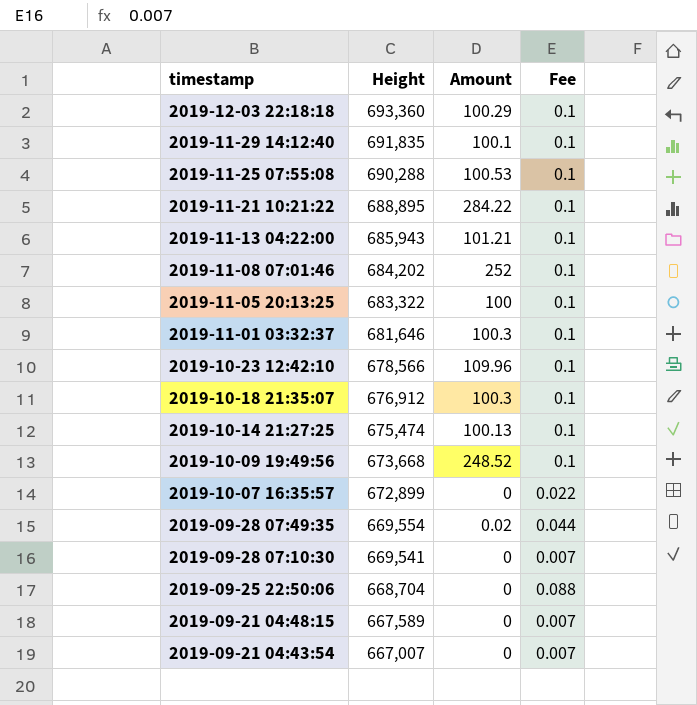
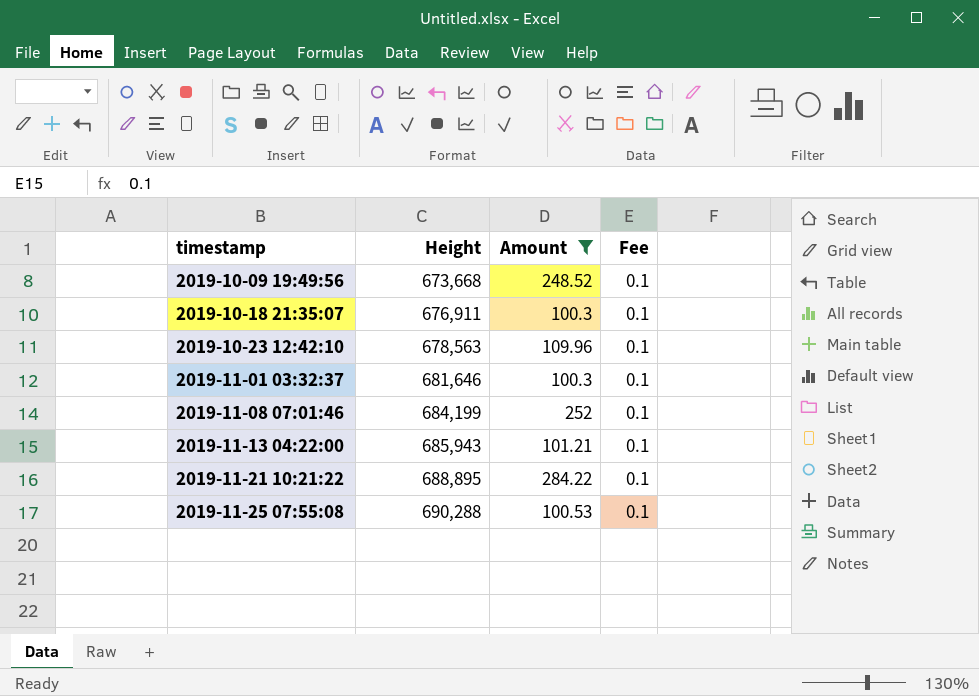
filter: none -> Amount >= 100.3
row order: timestamp descending -> timestamp ascending
2019-10-18 21:35:07 | Height: 676,912 -> 676,911
2019-10-23 12:42:10 | Height: 678,566 -> 678,563
2019-11-08 07:01:46 | Height: 684,202 -> 684,199

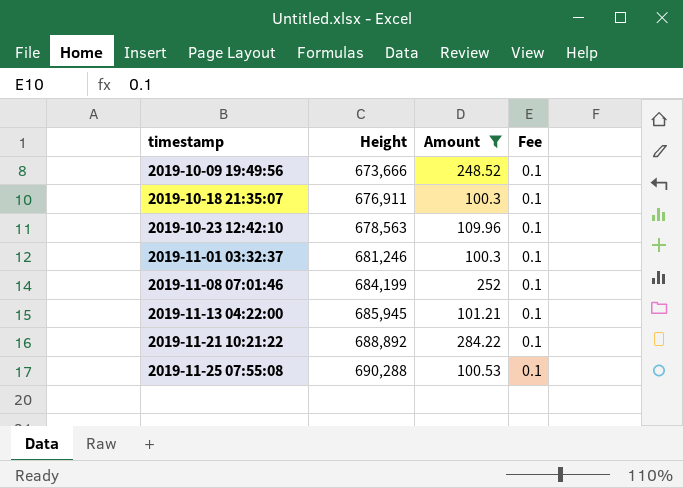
2019-10-09 19:49:56 | Height: 673,668 -> 673,666
2019-11-01 03:32:37 | Height: 681,646 -> 681,246
2019-11-13 04:22:00 | Height: 685,943 -> 685,945
2019-11-21 10:21:22 | Height: 688,895 -> 688,892

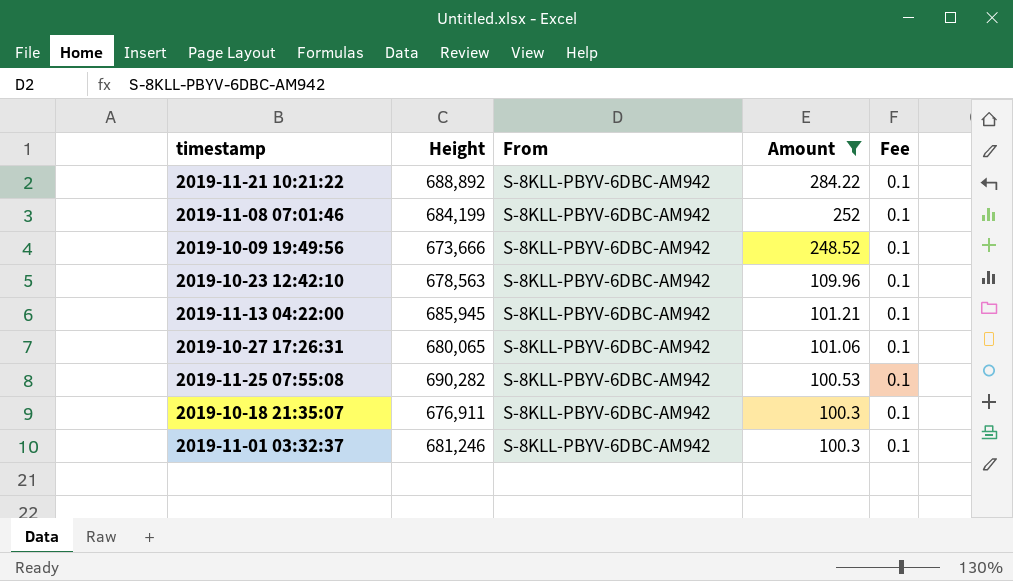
row order: timestamp ascending -> Amount descending
column From | position: none -> 3
row 2019-10-27 17:26:31: none -> 680,065 | S-8KLL-PBYV-6DBC-AM942 | 101.06 | 0.1
2019-11-25 07:55:08 | Height: 690,288 -> 690,282

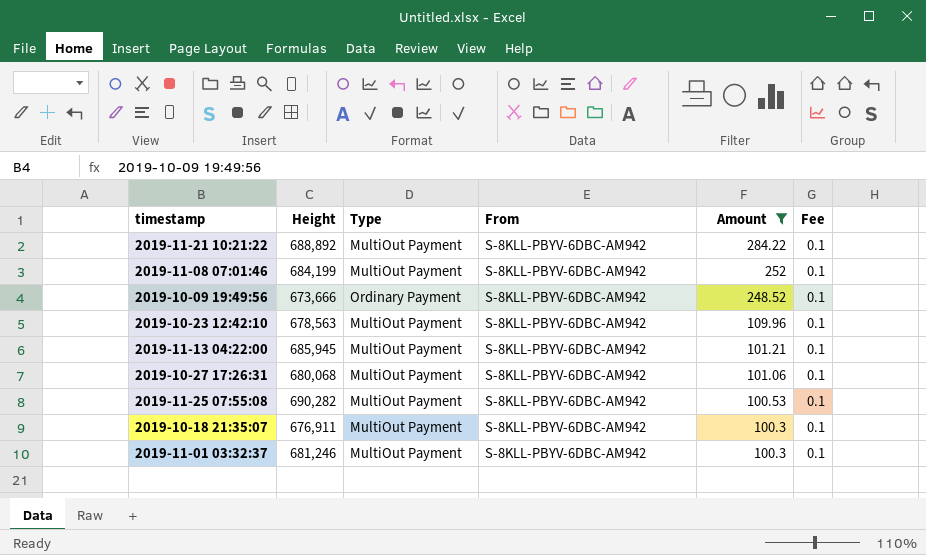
column Type | position: none -> 3
2019-10-27 17:26:31 | Height: 680,065 -> 680,068

